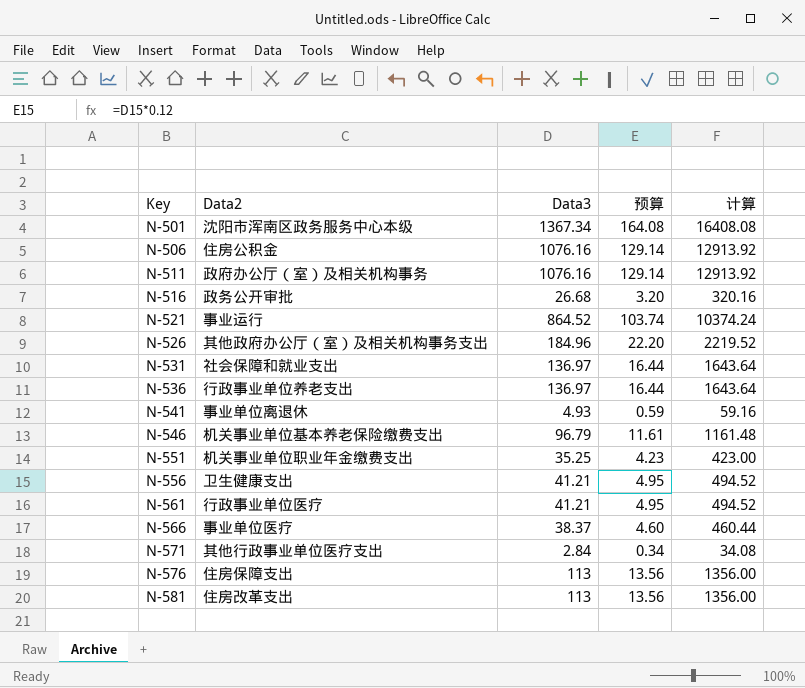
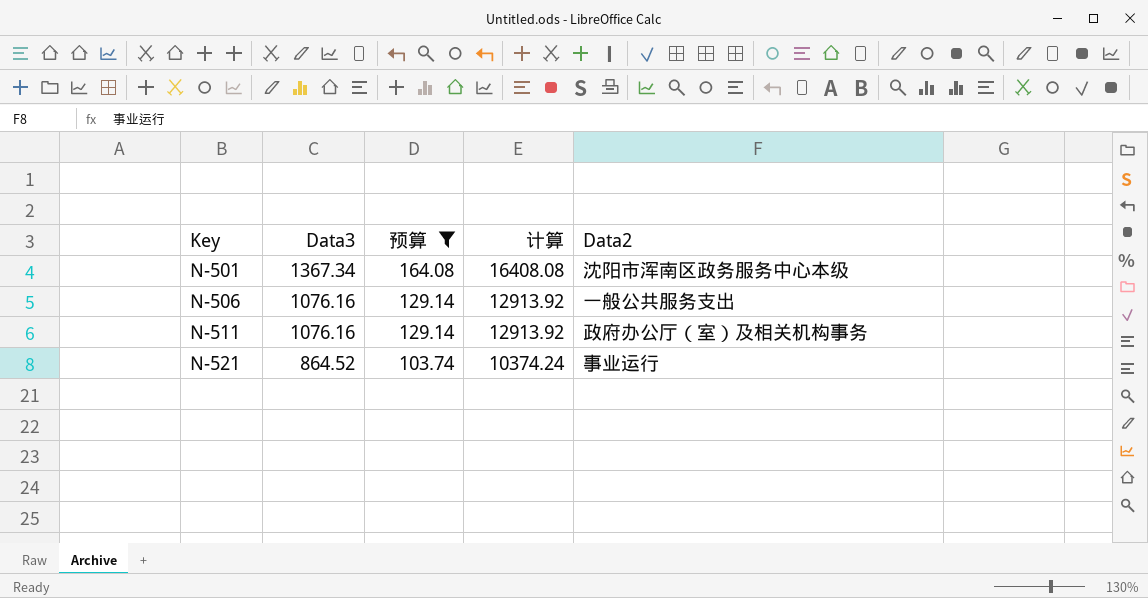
filter: none -> 预算 >= 103.74
column Data2 | position: 2 -> 5
N-506 | Data2: 住房公积金 -> 一般公共服务支出

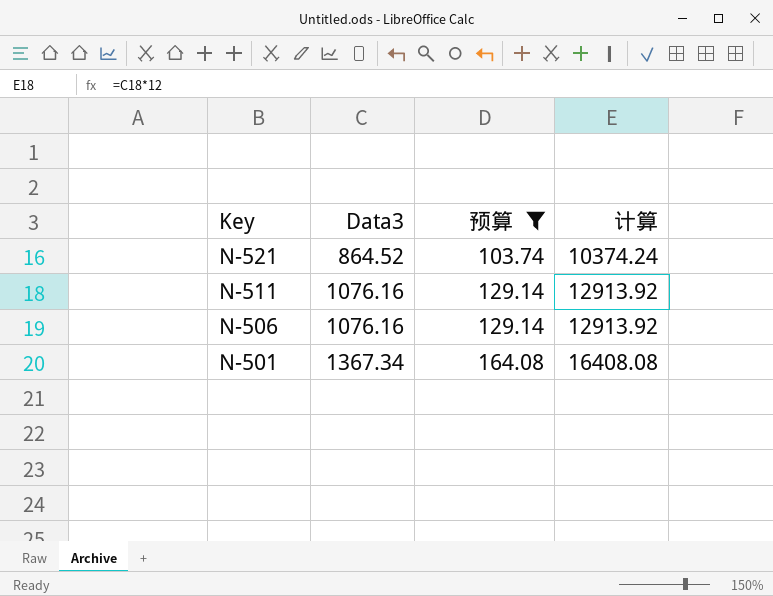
row order: Key ascending -> Key descending
column Data2 | position: 5 -> none

